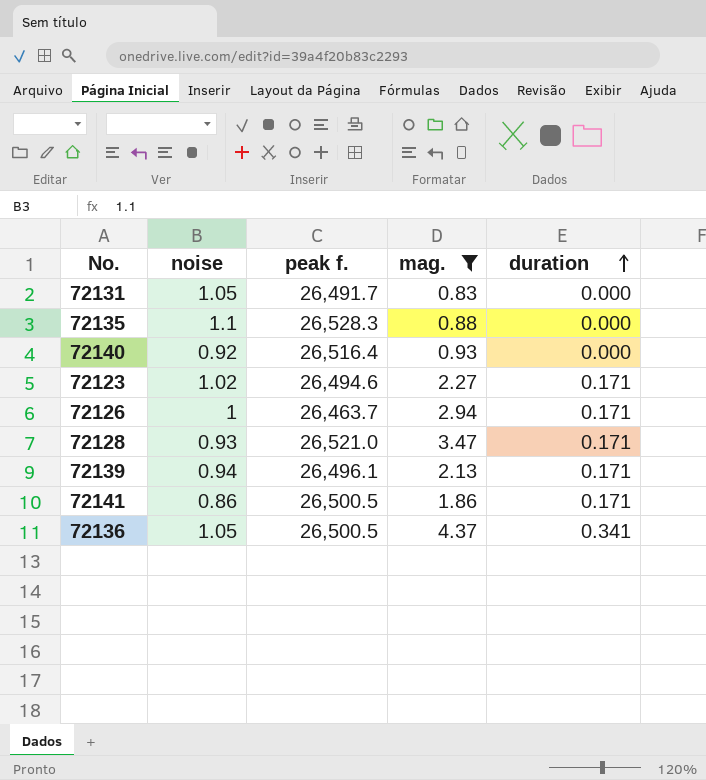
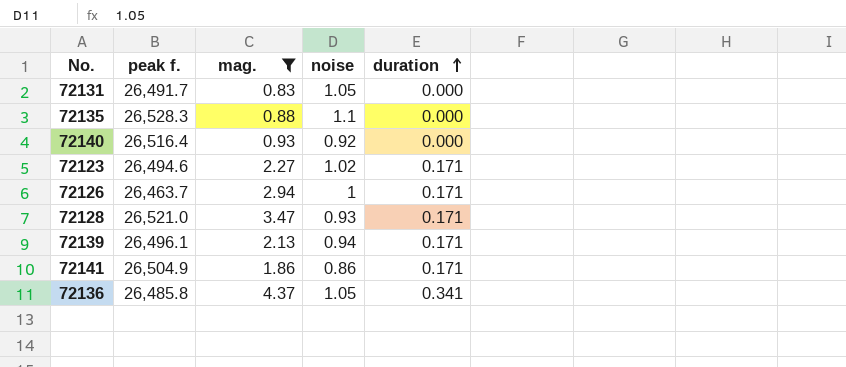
column noise | position: 2 -> 4
72141 | peak f.: 26,500.5 -> 26,504.9
72136 | peak f.: 26,500.5 -> 26,485.8

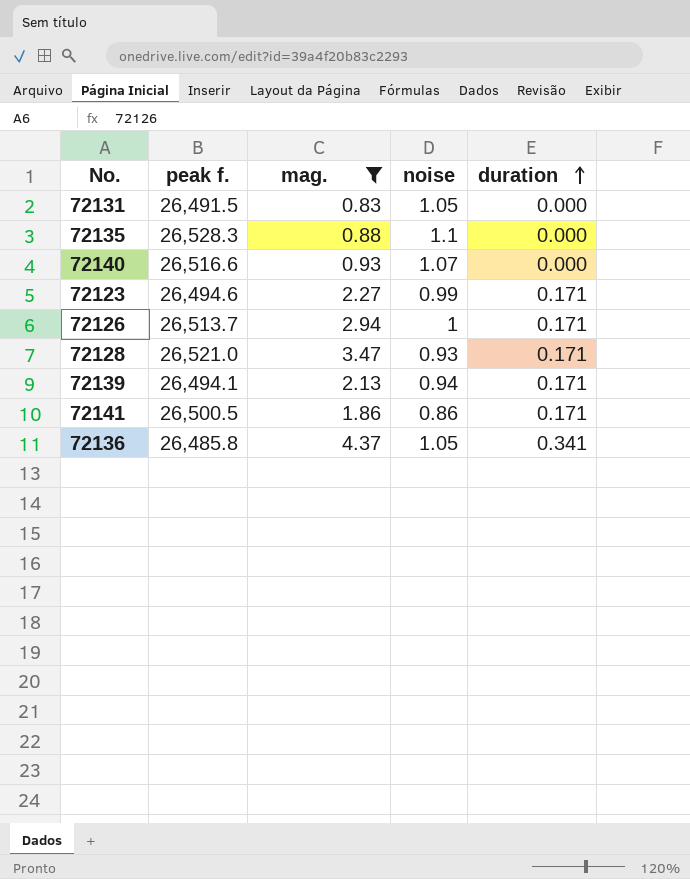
72131 | peak f.: 26,491.7 -> 26,491.5
72140 | peak f.: 26,516.4 -> 26,516.6
72140 | noise: 0.92 -> 1.07
72123 | noise: 1.02 -> 0.99
72126 | peak f.: 26,463.7 -> 26,513.7
72139 | peak f.: 26,496.1 -> 26,494.1
72141 | peak f.: 26,504.9 -> 26,500.5

